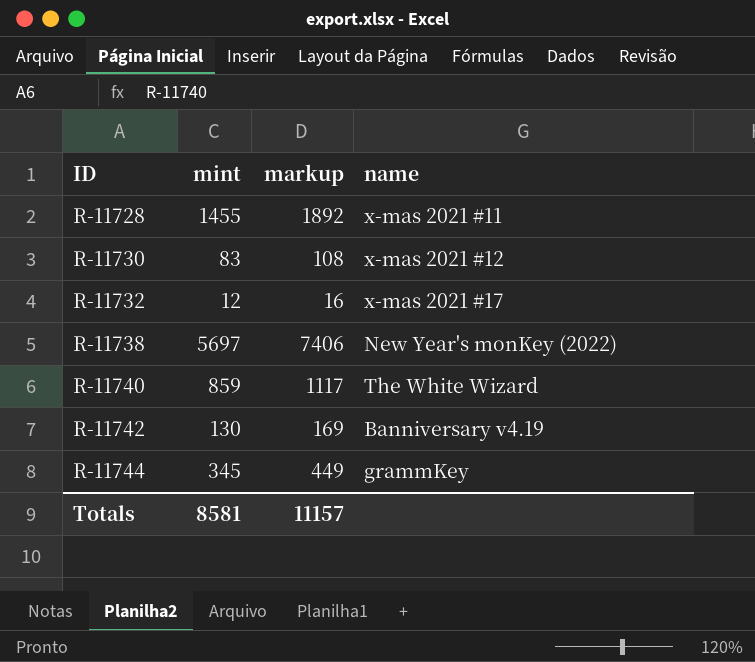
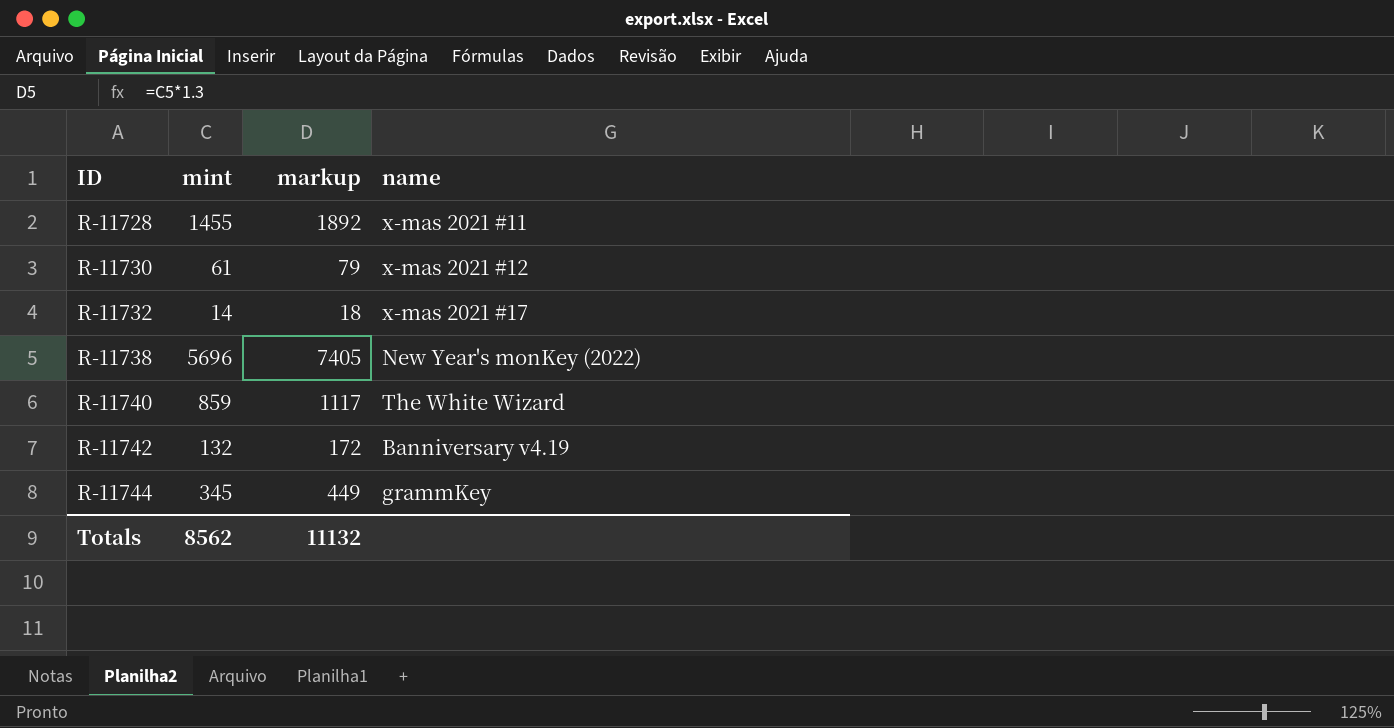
R-11730 | mint: 83 -> 61
R-11730 | markup: 108 -> 79
R-11732 | mint: 12 -> 14
R-11732 | markup: 16 -> 18
R-11738 | mint: 5697 -> 5696
R-11738 | markup: 7406 -> 7405
R-11742 | mint: 130 -> 132
R-11742 | markup: 169 -> 172
Totals | mint: 8581 -> 8562
Totals | markup: 11157 -> 11132

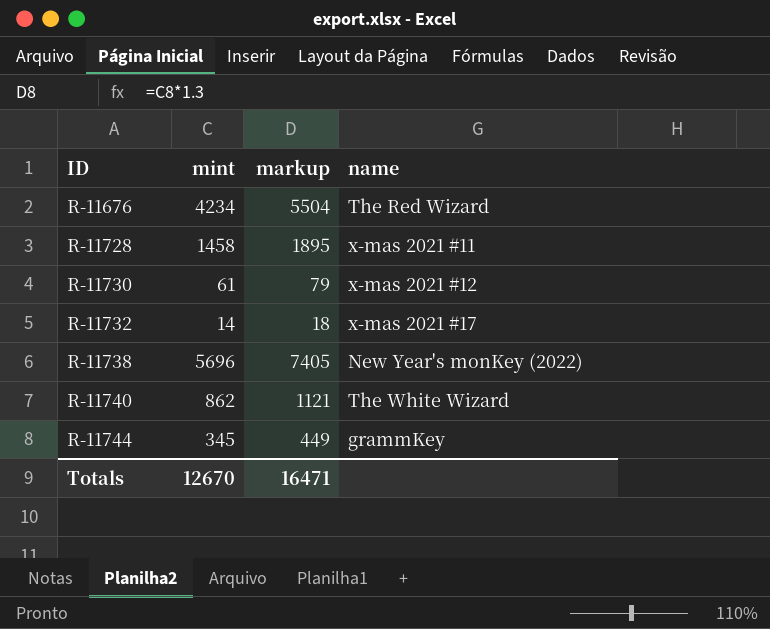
row R-11742: 132 | 172 | Banniversary v4.19 -> none
row R-11676: none -> 4234 | 5504 | The Red Wizard
R-11728 | mint: 1455 -> 1458
R-11728 | markup: 1892 -> 1895
R-11740 | mint: 859 -> 862
R-11740 | markup: 1117 -> 1121
Totals | mint: 8562 -> 12670
Totals | markup: 11132 -> 16471

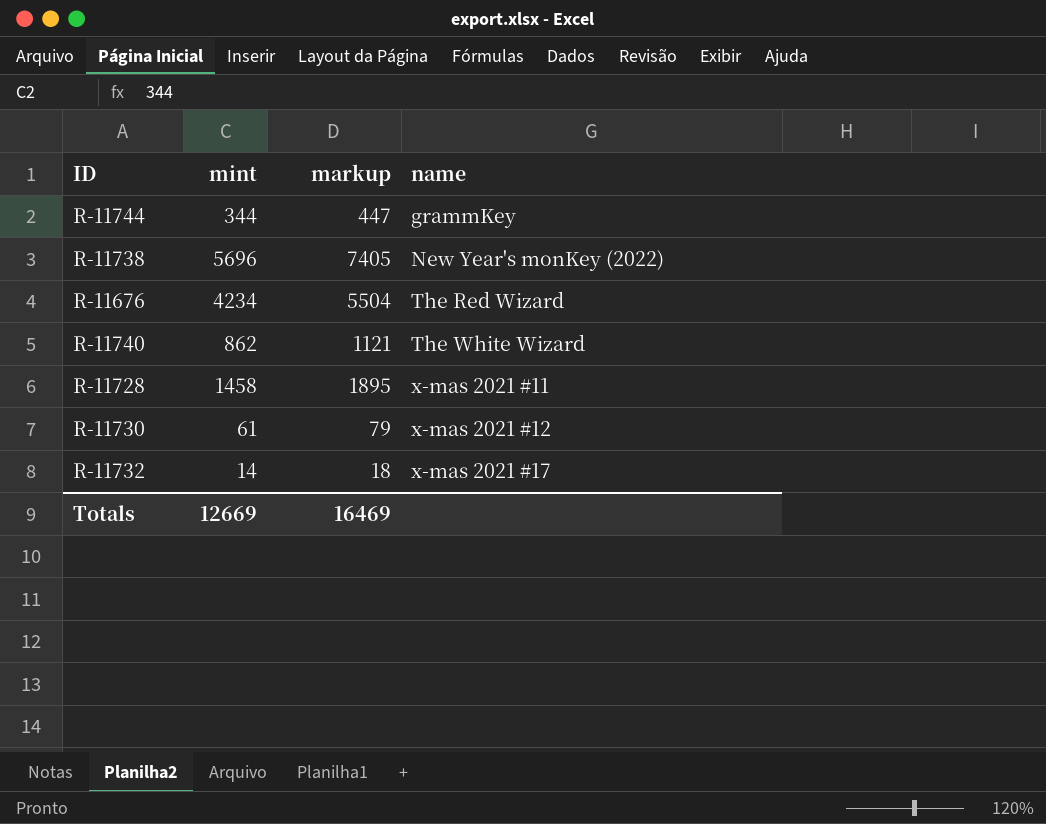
row order: ID ascending -> name ascending
R-11744 | mint: 345 -> 344
R-11744 | markup: 449 -> 447
Totals | mint: 12670 -> 12669
Totals | markup: 16471 -> 16469

